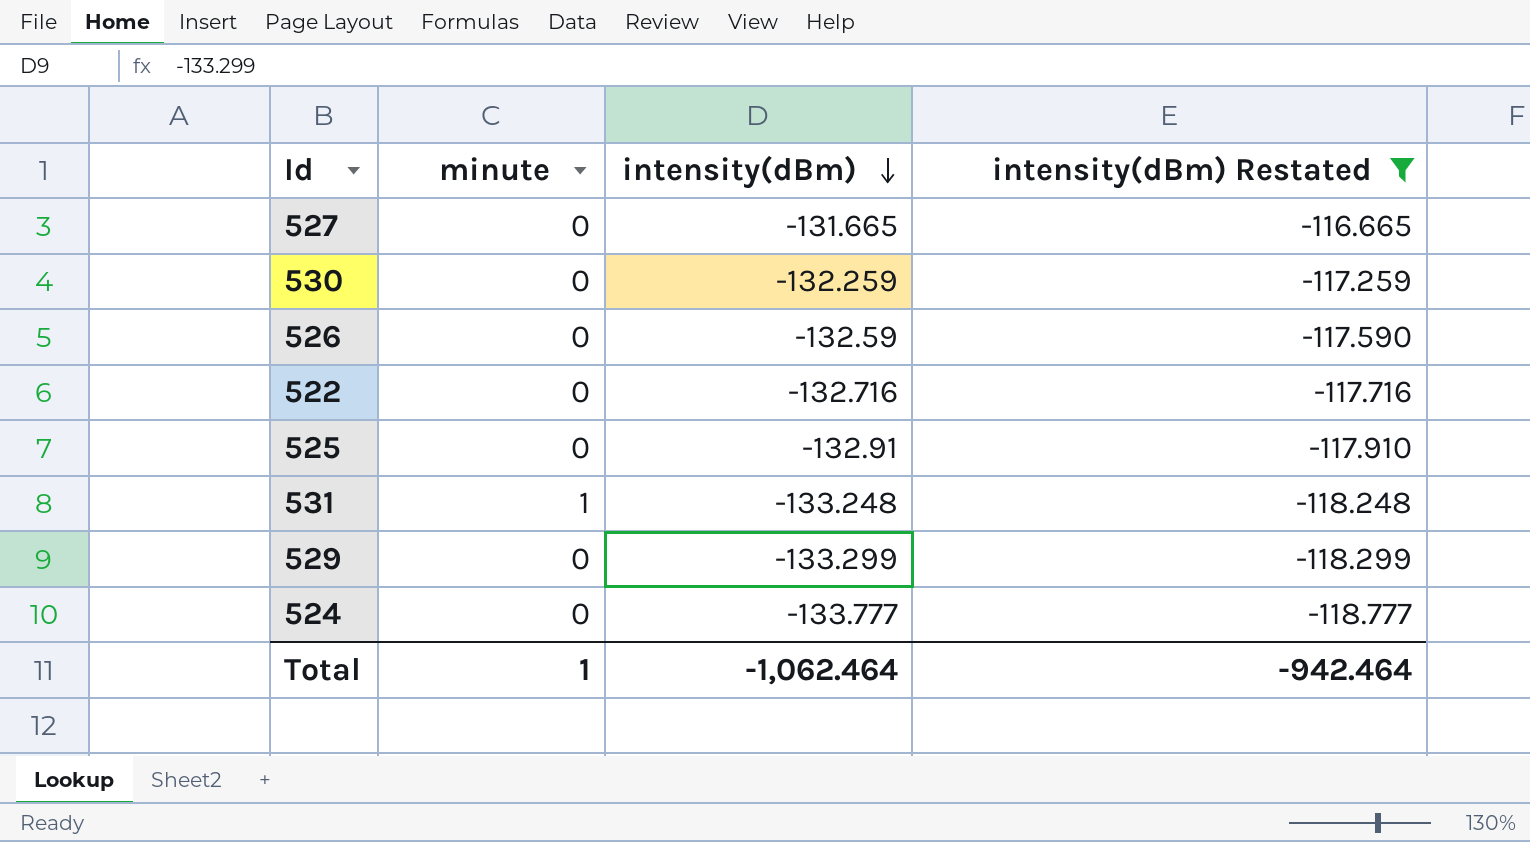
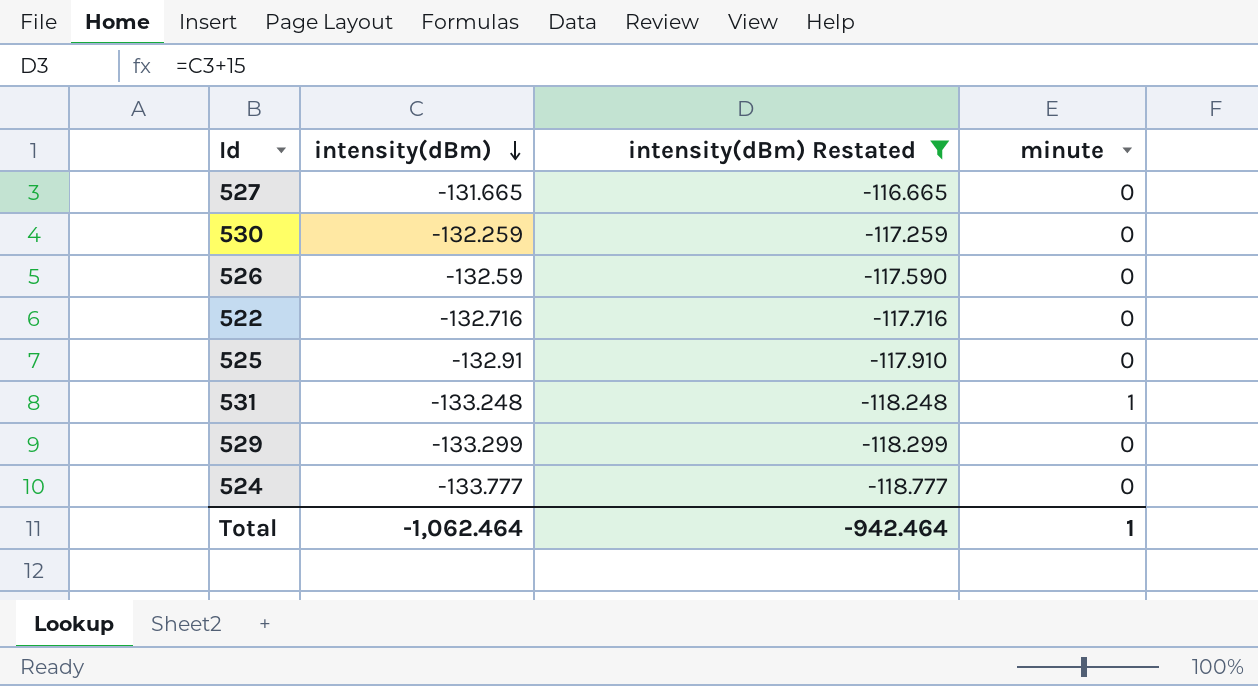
column minute | position: 2 -> 4

